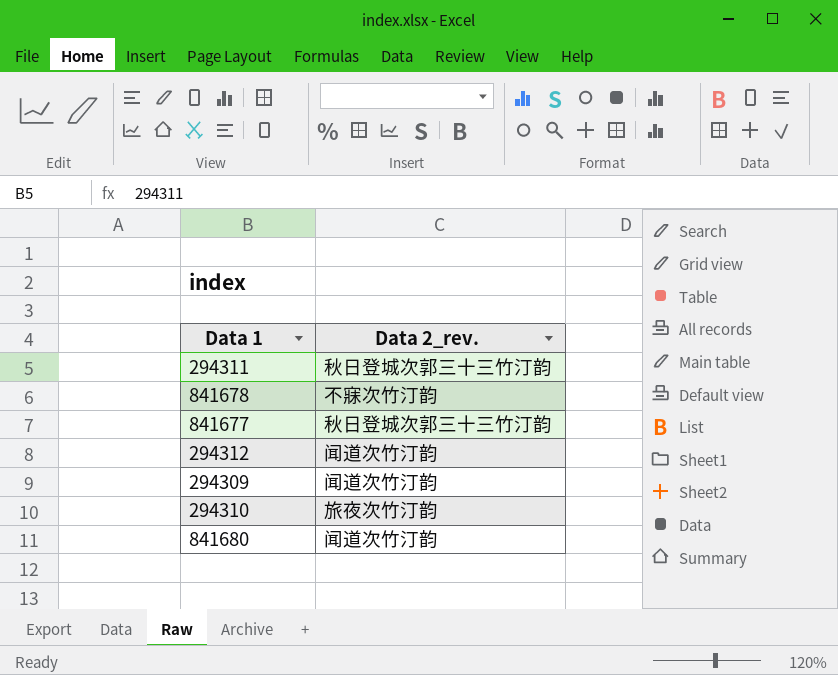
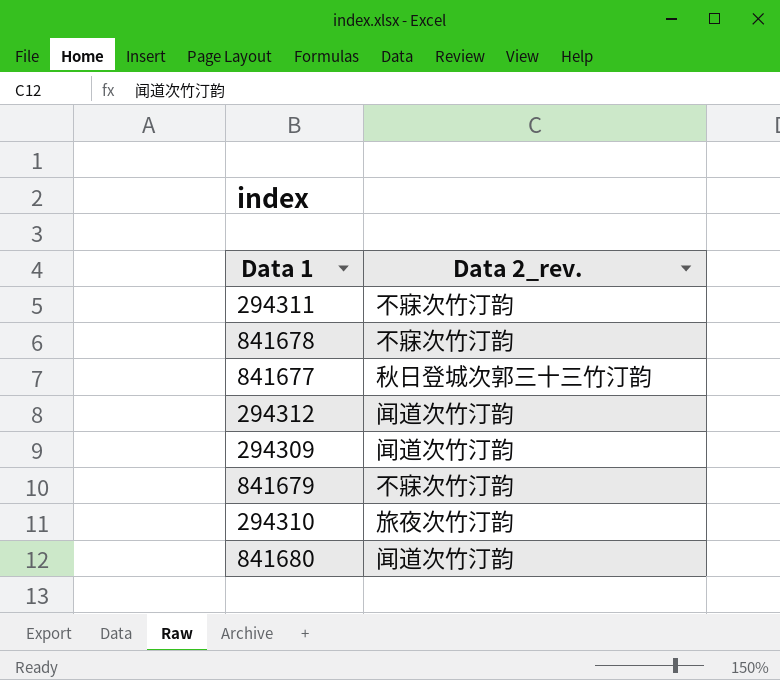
294311 | Data 2_rev.: 秋日登城次郭三十三竹汀韵 -> 不寐次竹汀韵
row 841679: none -> 不寐次竹汀韵

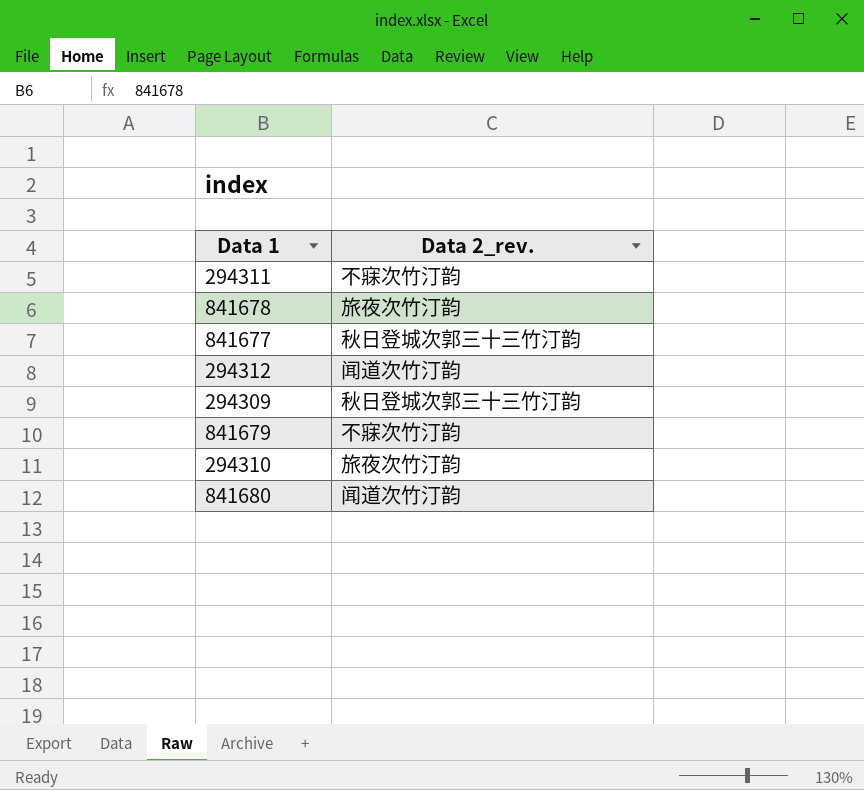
841678 | Data 2_rev.: 不寐次竹汀韵 -> 旅夜次竹汀韵
294309 | Data 2_rev.: 闻道次竹汀韵 -> 秋日登城次郭三十三竹汀韵

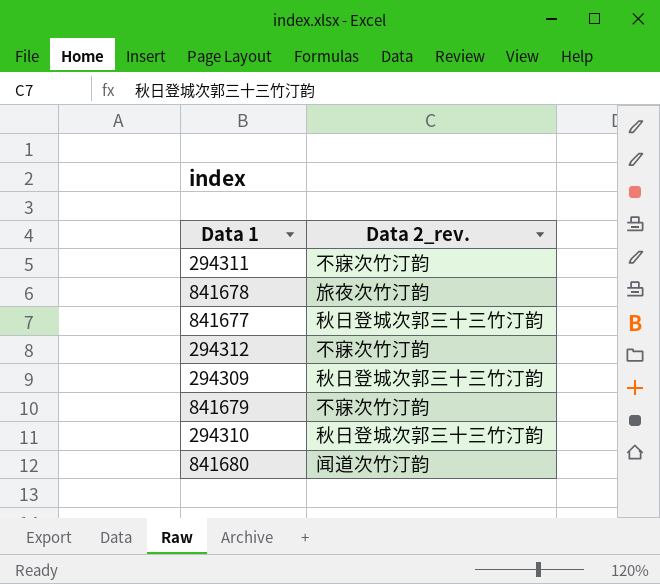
294312 | Data 2_rev.: 闻道次竹汀韵 -> 不寐次竹汀韵
294310 | Data 2_rev.: 旅夜次竹汀韵 -> 秋日登城次郭三十三竹汀韵

